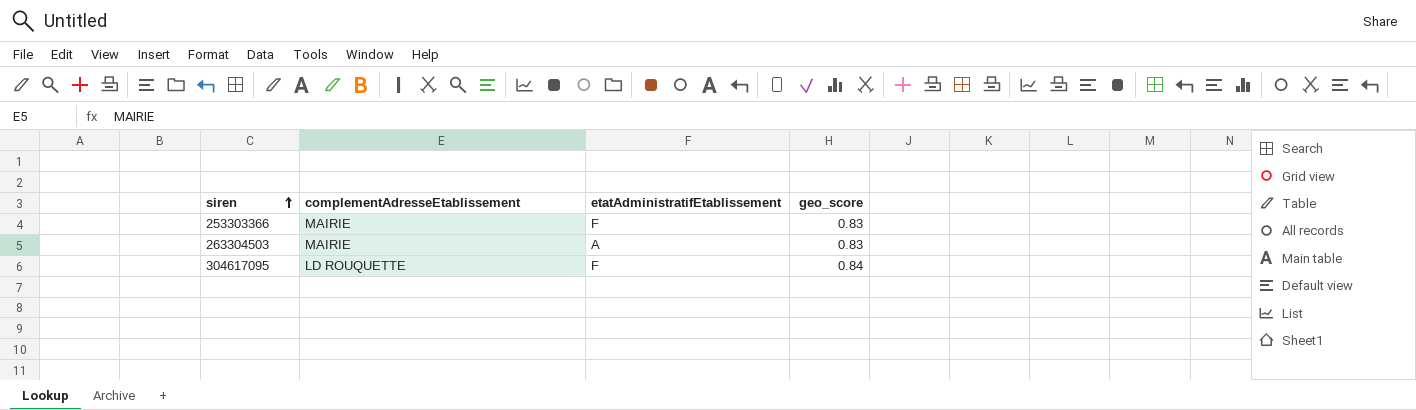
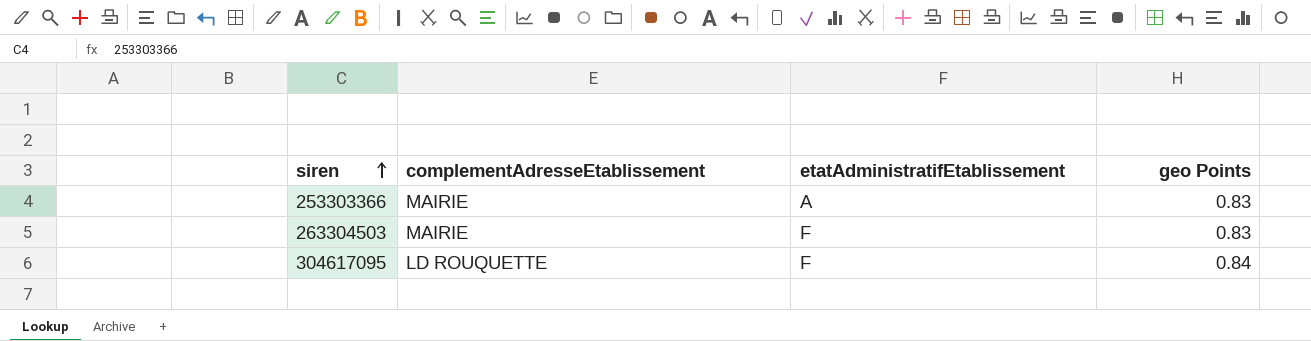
column name: geo_score -> geo Points
253303366 | etatAdministratifEtablissement: F -> A
263304503 | etatAdministratifEtablissement: A -> F

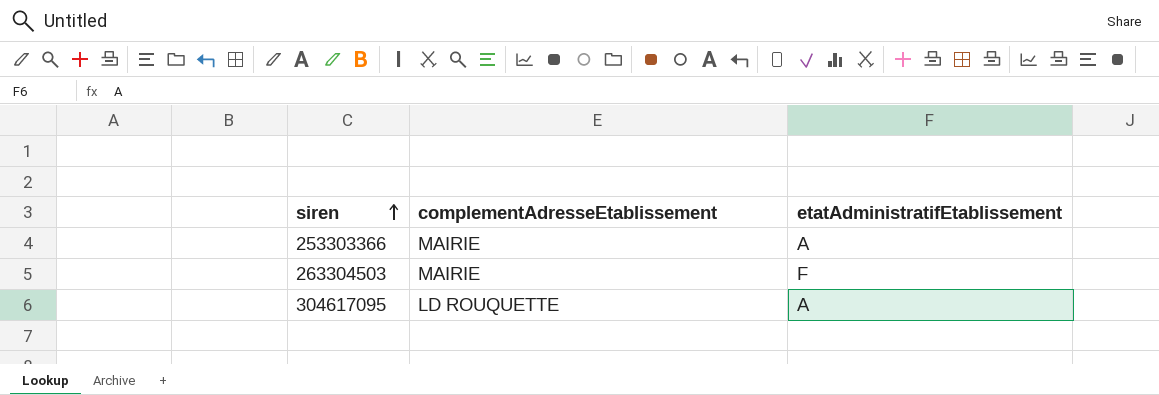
column geo Points | position: 4 -> none
304617095 | etatAdministratifEtablissement: F -> A

